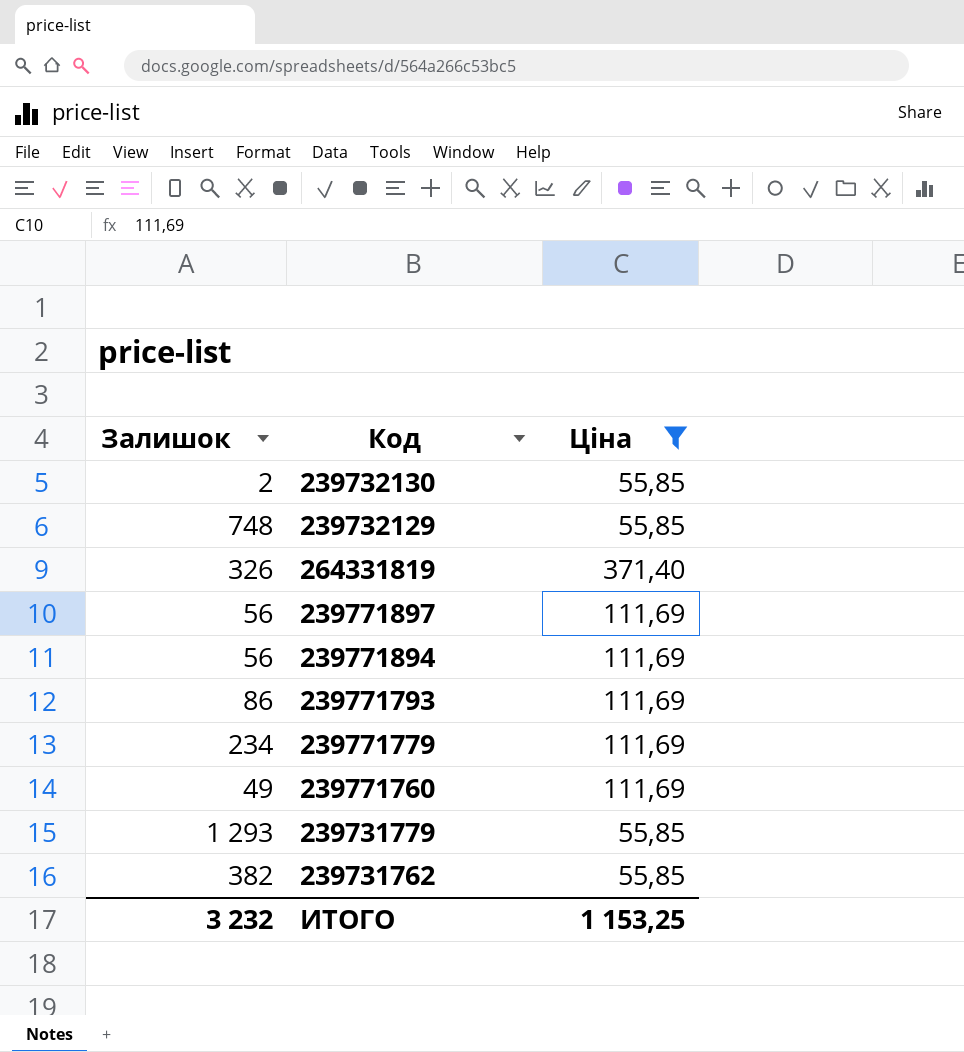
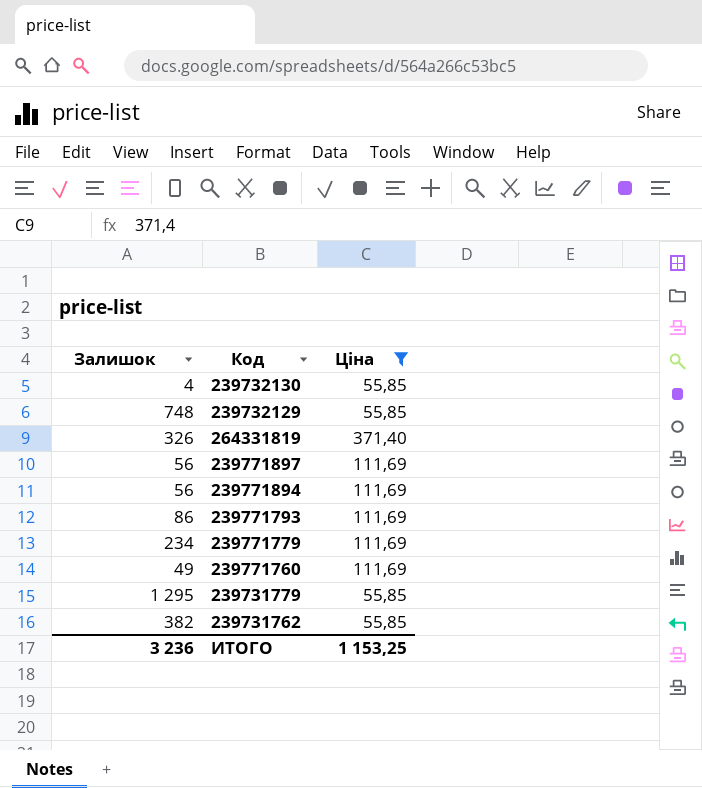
239732130 | Залишок: 2 -> 4
239731779 | Залишок: 1 293 -> 1 295
ИТОГО | Залишок: 3 232 -> 3 236

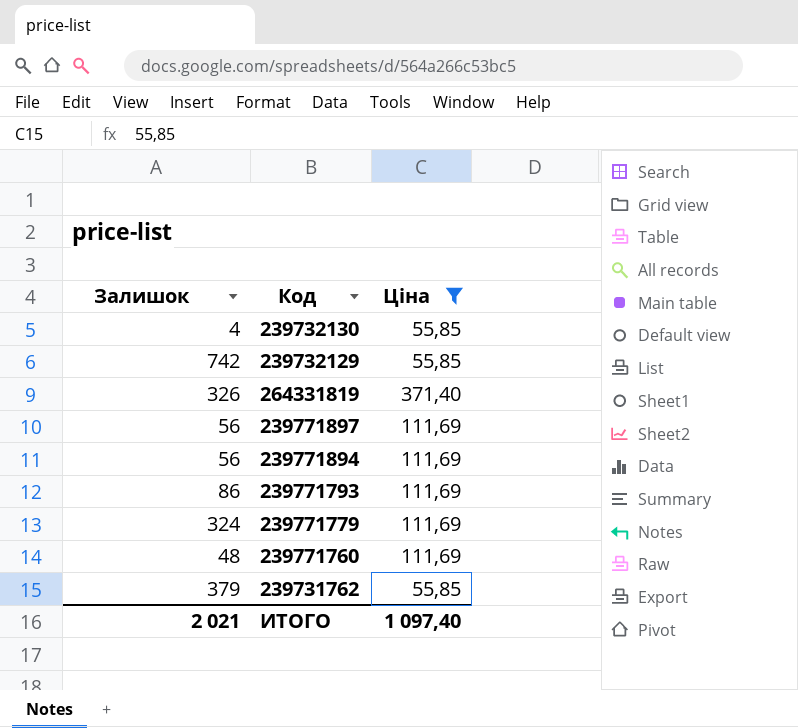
row 239731779: 1 295 | 55,85 -> none
239732129 | Залишок: 748 -> 742
239771779 | Залишок: 234 -> 324
239771760 | Залишок: 49 -> 48
239731762 | Залишок: 382 -> 379
ИТОГО | Залишок: 3 236 -> 2 021
ИТОГО | Ціна: 1 153,25 -> 1 097,40

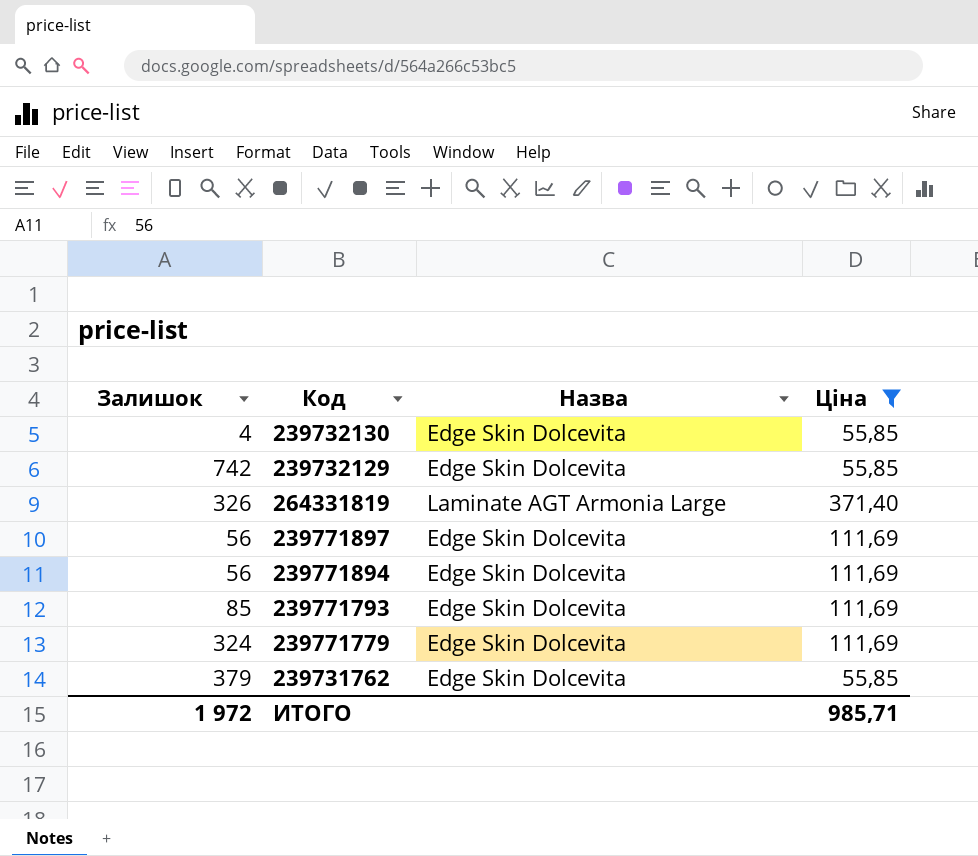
column Назва | position: none -> 3
row 239771760: 48 | 111,69 -> none
239771793 | Залишок: 86 -> 85
ИТОГО | Залишок: 2 021 -> 1 972
ИТОГО | Ціна: 1 097,40 -> 985,71

